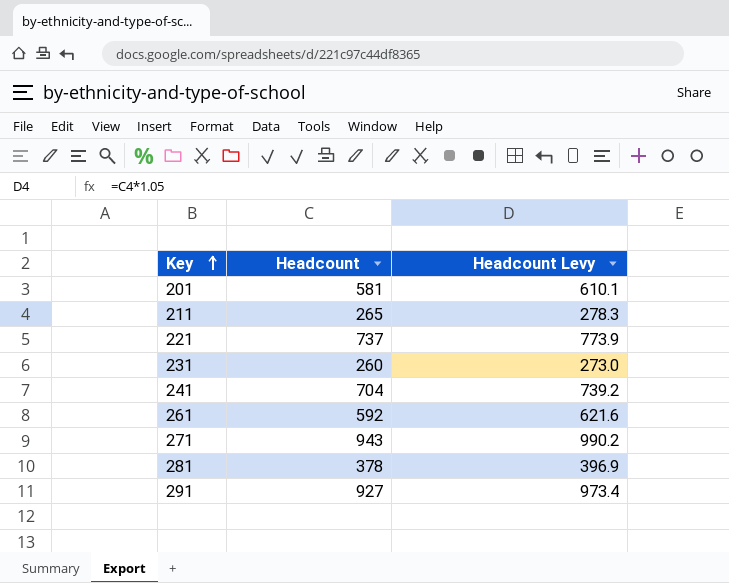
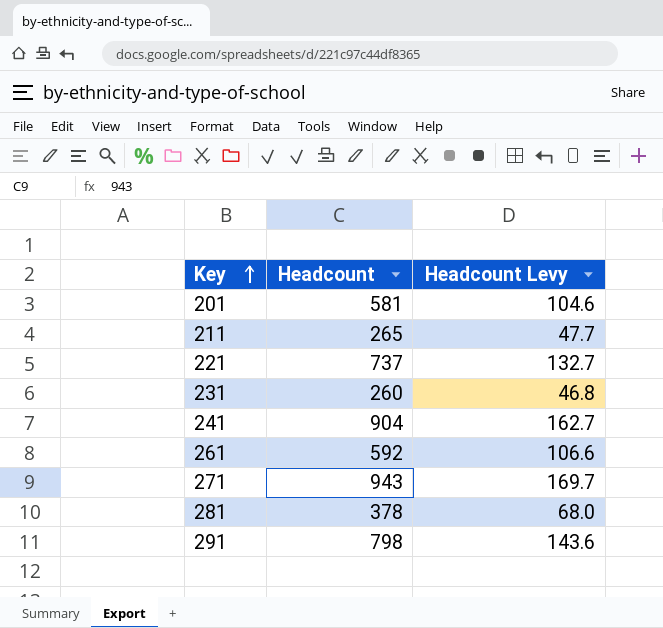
column Headcount Levy | formula: [Headcount] * 1.05 -> [Headcount] * 0.18
241 | Headcount: 704 -> 904
291 | Headcount: 927 -> 798

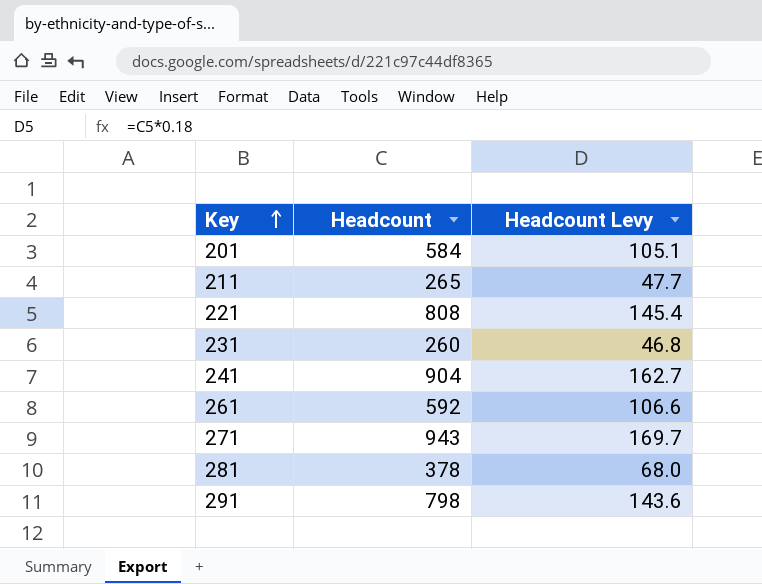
201 | Headcount: 581 -> 584
201 | Headcount Levy: 104.6 -> 105.1
221 | Headcount: 737 -> 808
221 | Headcount Levy: 132.7 -> 145.4

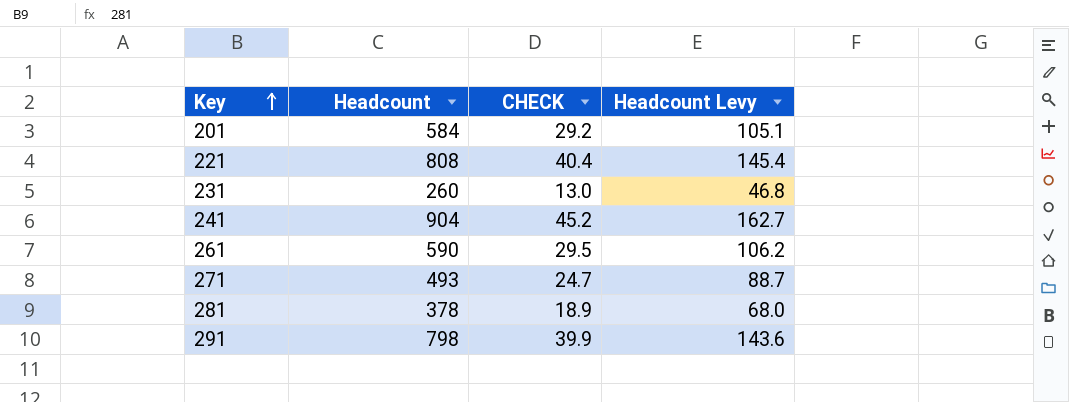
column CHECK | formula: none -> [Headcount] * 0.05
row 211: 265 | 47.7 -> none
261 | Headcount: 592 -> 590
261 | Headcount Levy: 106.6 -> 106.2
271 | Headcount: 943 -> 493
271 | Headcount Levy: 169.7 -> 88.7

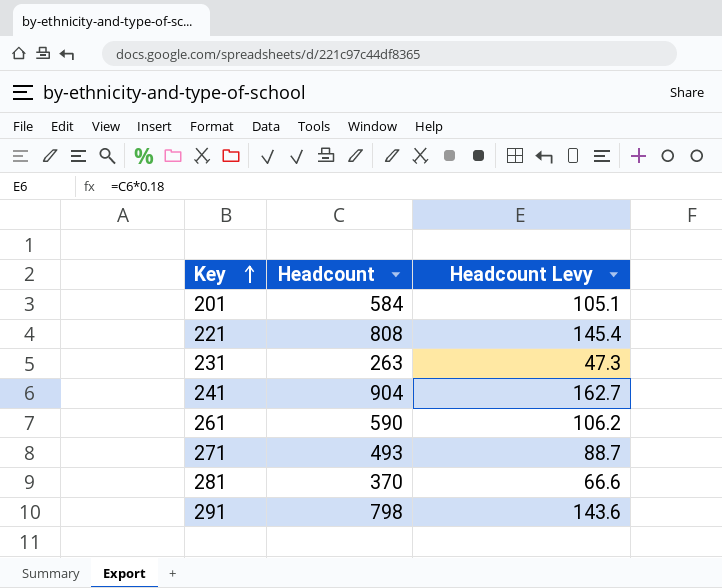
column CHECK | formula: [Headcount] * 0.05 -> none
231 | Headcount: 260 -> 263
231 | Headcount Levy: 46.8 -> 47.3
281 | Headcount: 378 -> 370
281 | Headcount Levy: 68.0 -> 66.6

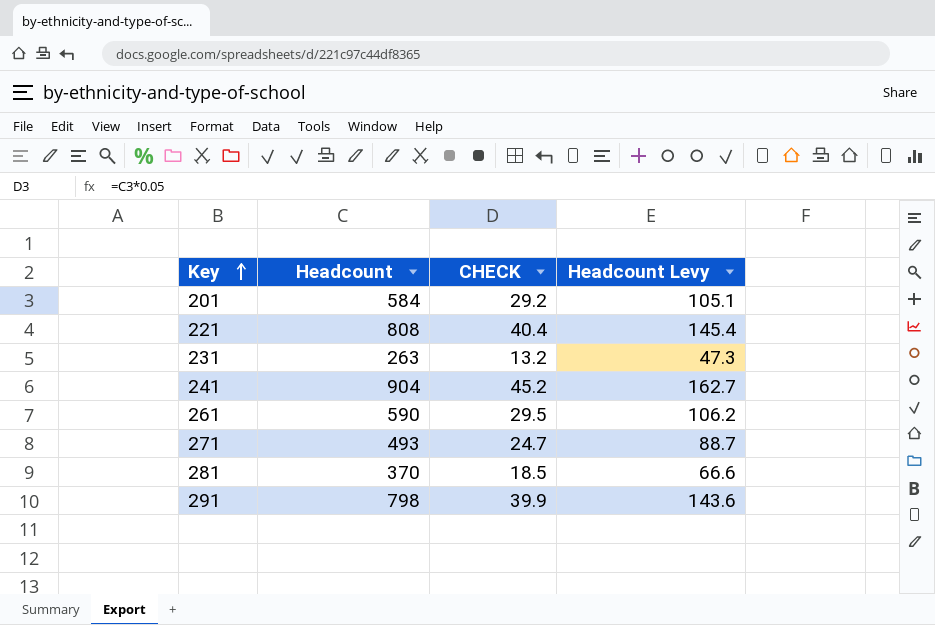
column CHECK | formula: none -> [Headcount] * 0.05

